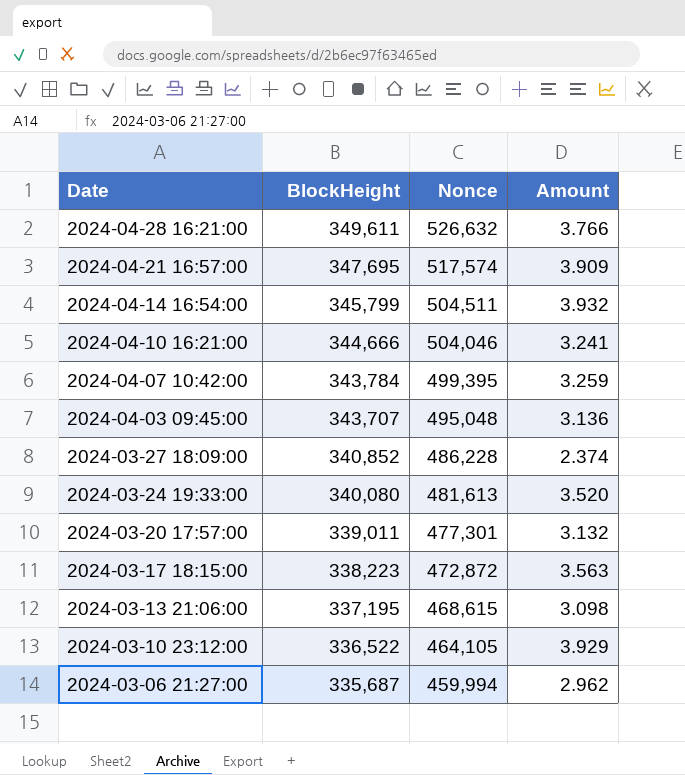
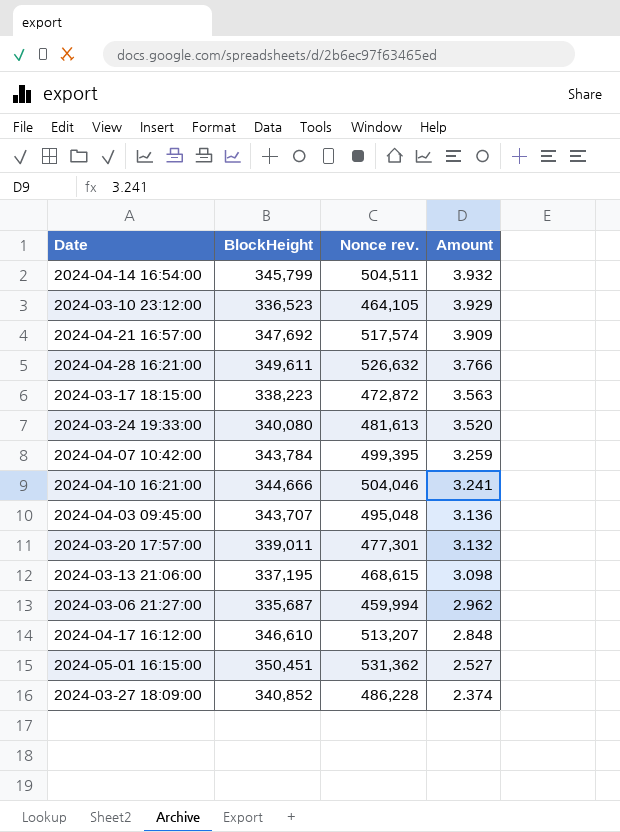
row order: Date descending -> Amount descending
column name: Nonce -> Nonce rev.
2024-03-10 23:12:00 | BlockHeight: 336,522 -> 336,523
2024-04-21 16:57:00 | BlockHeight: 347,695 -> 347,692
row 2024-04-17 16:12:00: none -> 346,610 | 513,207 | 2.848
row 2024-05-01 16:15:00: none -> 350,451 | 531,362 | 2.527

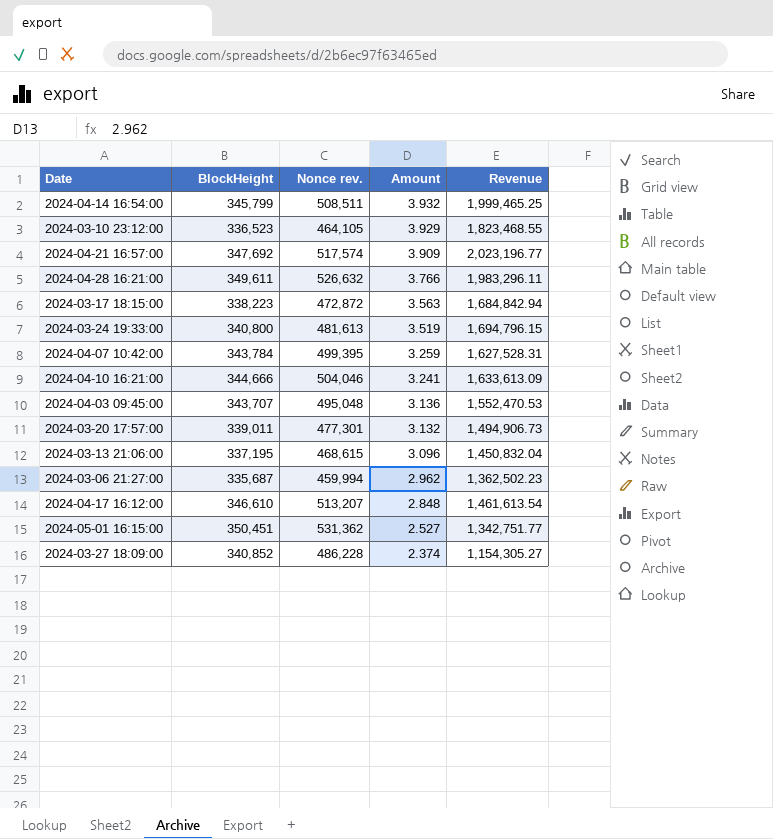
column Revenue | formula: none -> [Nonce rev.] * [Amount]
2024-04-14 16:54:00 | Nonce rev.: 504,511 -> 508,511
2024-03-24 19:33:00 | BlockHeight: 340,080 -> 340,800
2024-03-24 19:33:00 | Amount: 3.520 -> 3.519
2024-03-13 21:06:00 | Amount: 3.098 -> 3.096

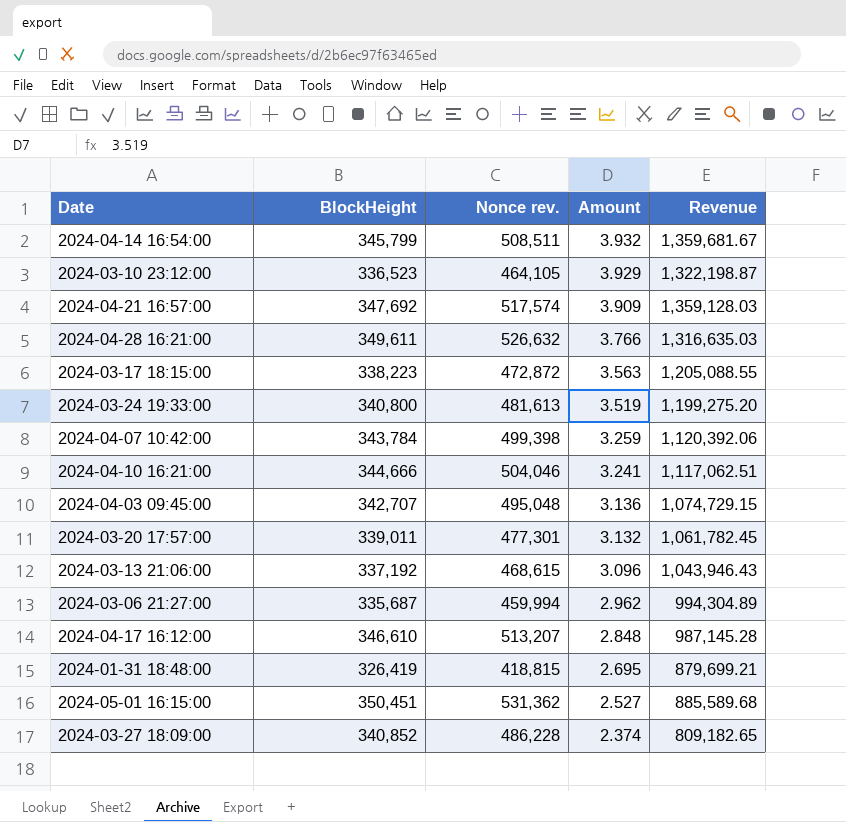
column Revenue | formula: [Nonce rev.] * [Amount] -> [BlockHeight] * [Amount]
2024-04-07 10:42:00 | Nonce rev.: 499,395 -> 499,398
2024-04-03 09:45:00 | BlockHeight: 343,707 -> 342,707
2024-03-13 21:06:00 | BlockHeight: 337,195 -> 337,192
row 2024-01-31 18:48:00: none -> 326,419 | 418,815 | 2.695 | 879,699.21

